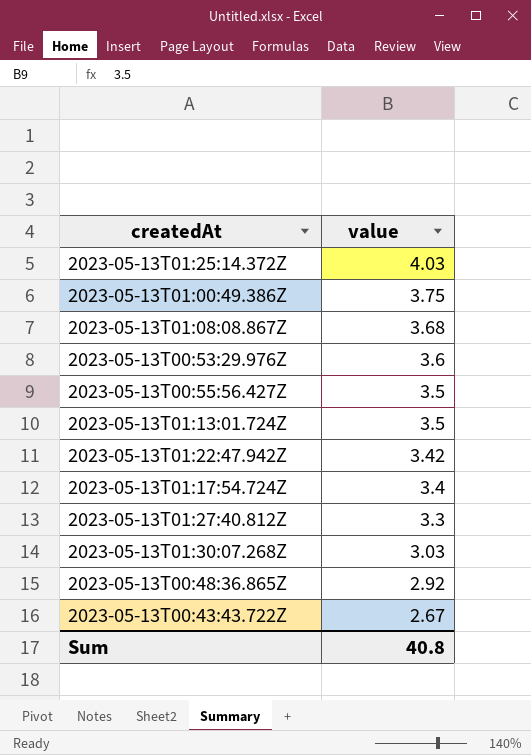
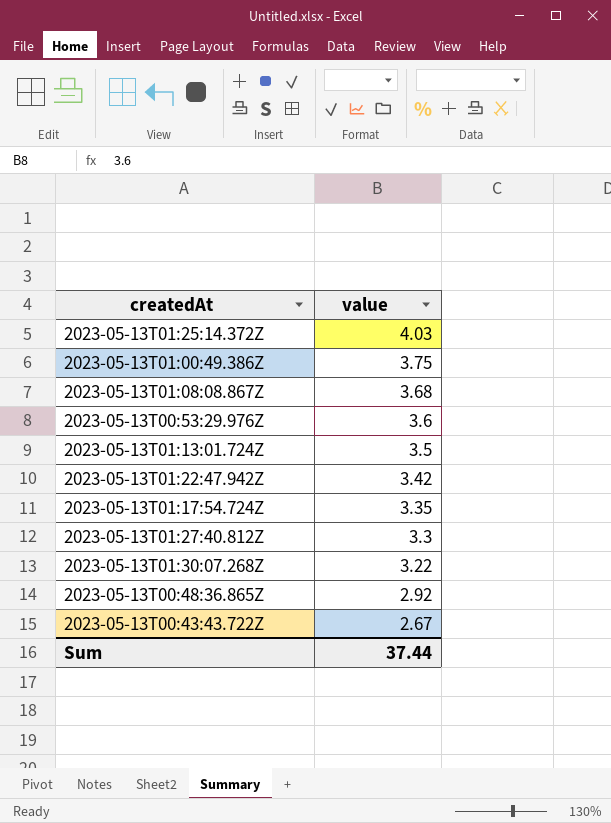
row 2023-05-13T00:55:56.427Z: 3.5 -> none
2023-05-13T01:17:54.724Z | value: 3.4 -> 3.35
2023-05-13T01:30:07.268Z | value: 3.03 -> 3.22
Sum | value: 40.8 -> 37.44

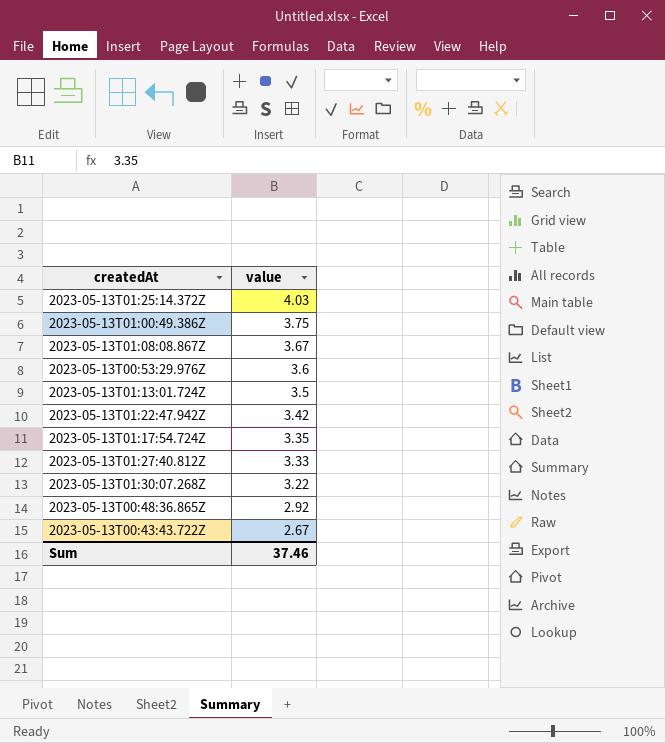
2023-05-13T01:08:08.867Z | value: 3.68 -> 3.67
2023-05-13T01:27:40.812Z | value: 3.3 -> 3.33
Sum | value: 37.44 -> 37.46

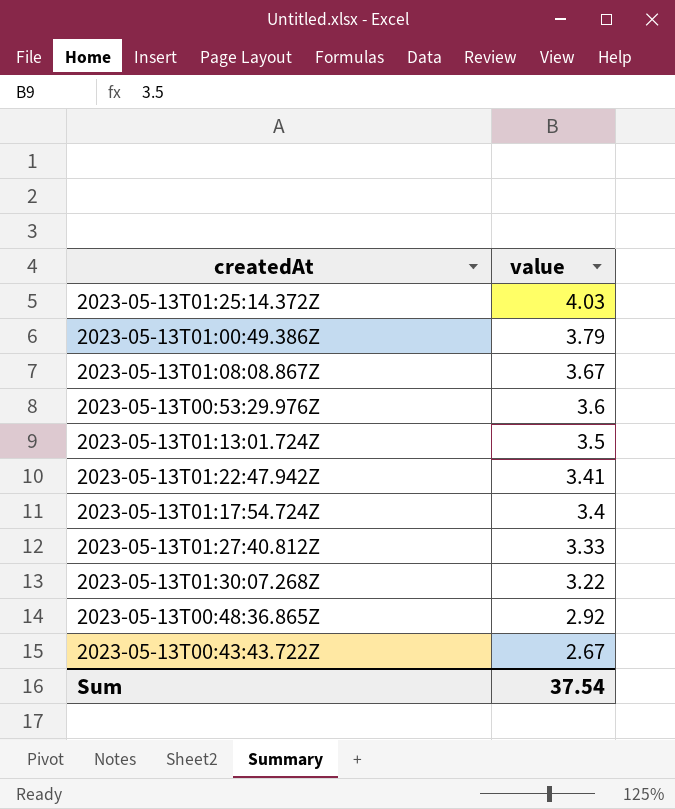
2023-05-13T01:00:49.386Z | value: 3.75 -> 3.79
2023-05-13T01:22:47.942Z | value: 3.42 -> 3.41
2023-05-13T01:17:54.724Z | value: 3.35 -> 3.4
Sum | value: 37.46 -> 37.54

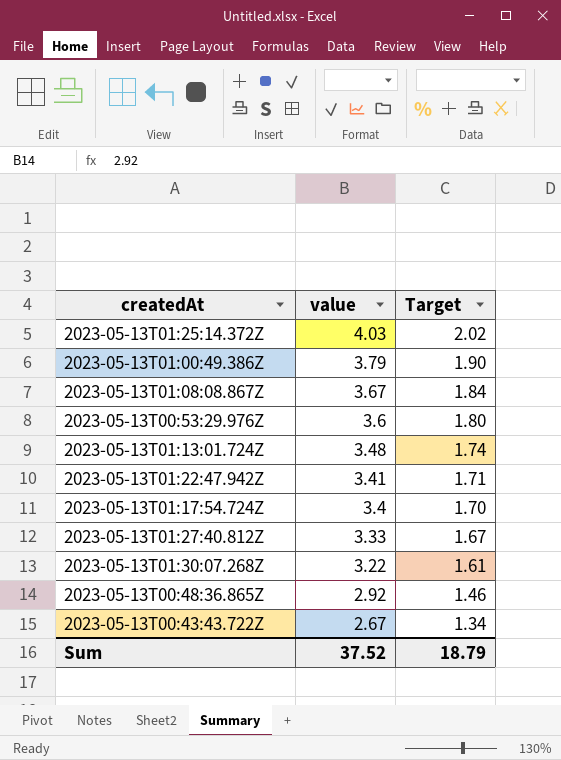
column Target | formula: none -> [value] * 0.5
2023-05-13T01:13:01.724Z | value: 3.5 -> 3.48
Sum | value: 37.54 -> 37.52

